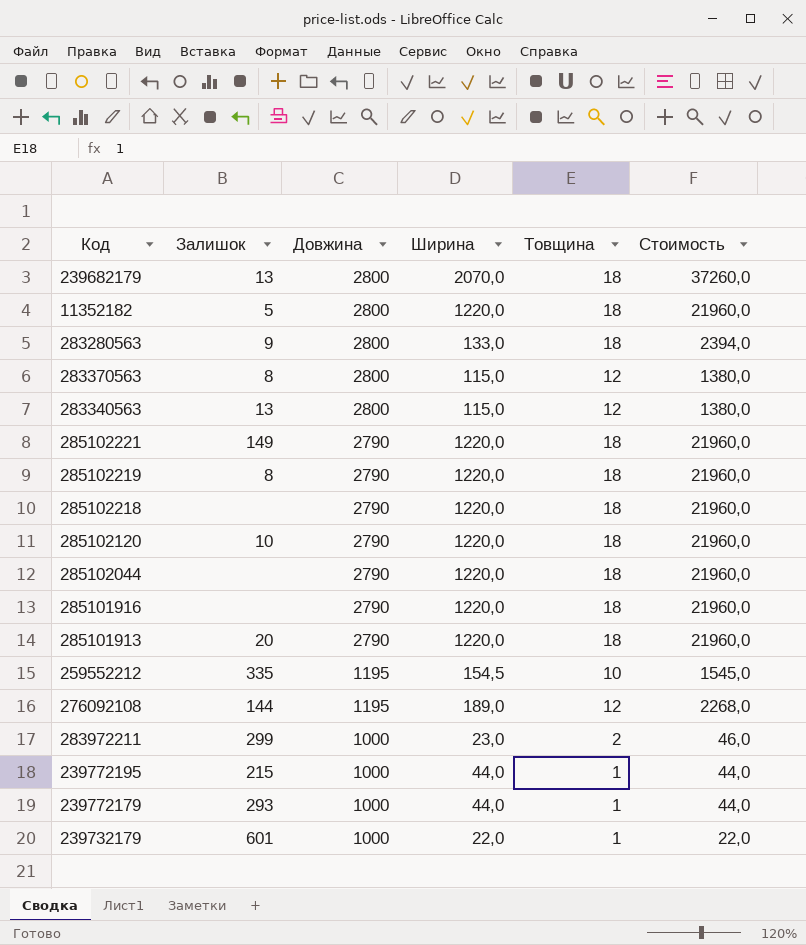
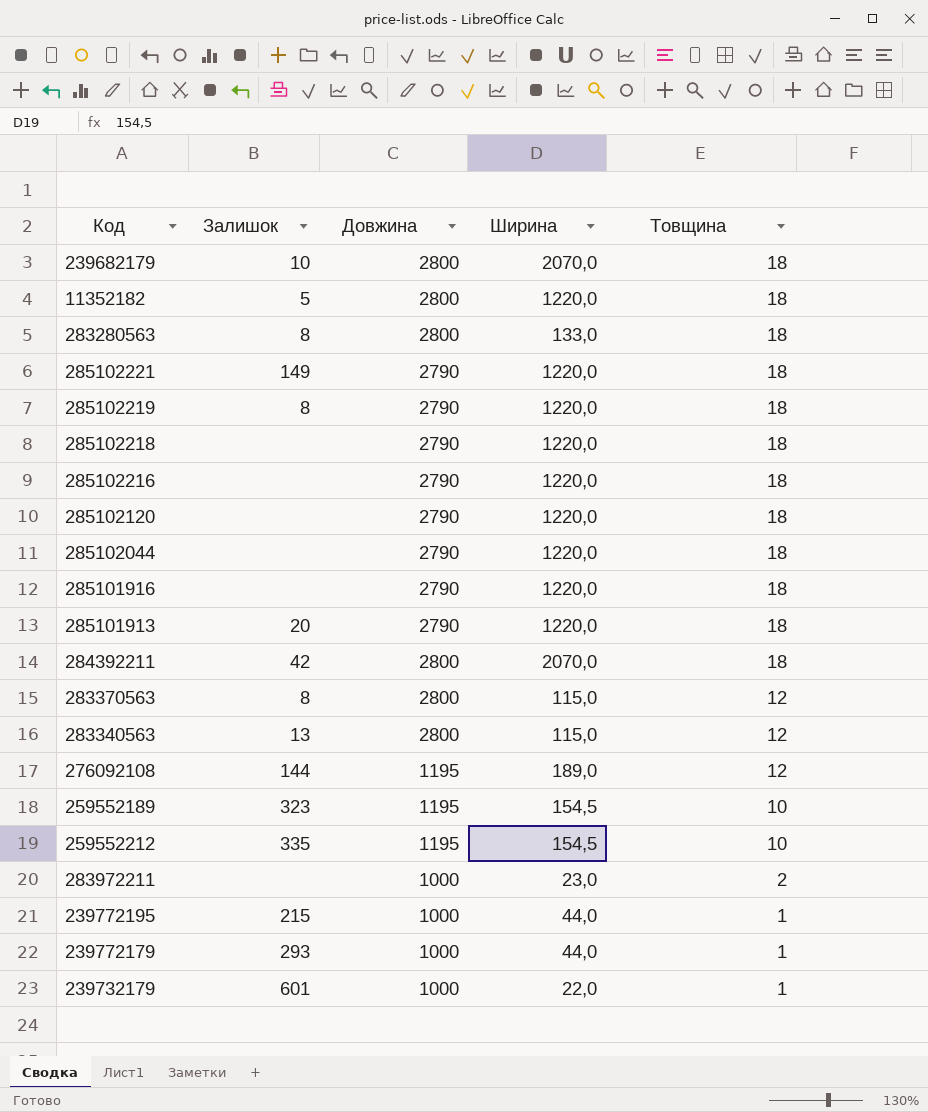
row order: Довжина descending -> Товщина descending
column Стоимость | formula: [Ширина] * [Товщина] -> none
239682179 | Залишок: 13 -> 10
283280563 | Залишок: 9 -> 8
row 285102216: none -> none | 2790 | 1220,0 | 18
285102120 | Залишок: 10 -> none
row 284392211: none -> 42 | 2800 | 2070,0 | 18
row 259552189: none -> 323 | 1195 | 154,5 | 10
283972211 | Залишок: 299 -> none

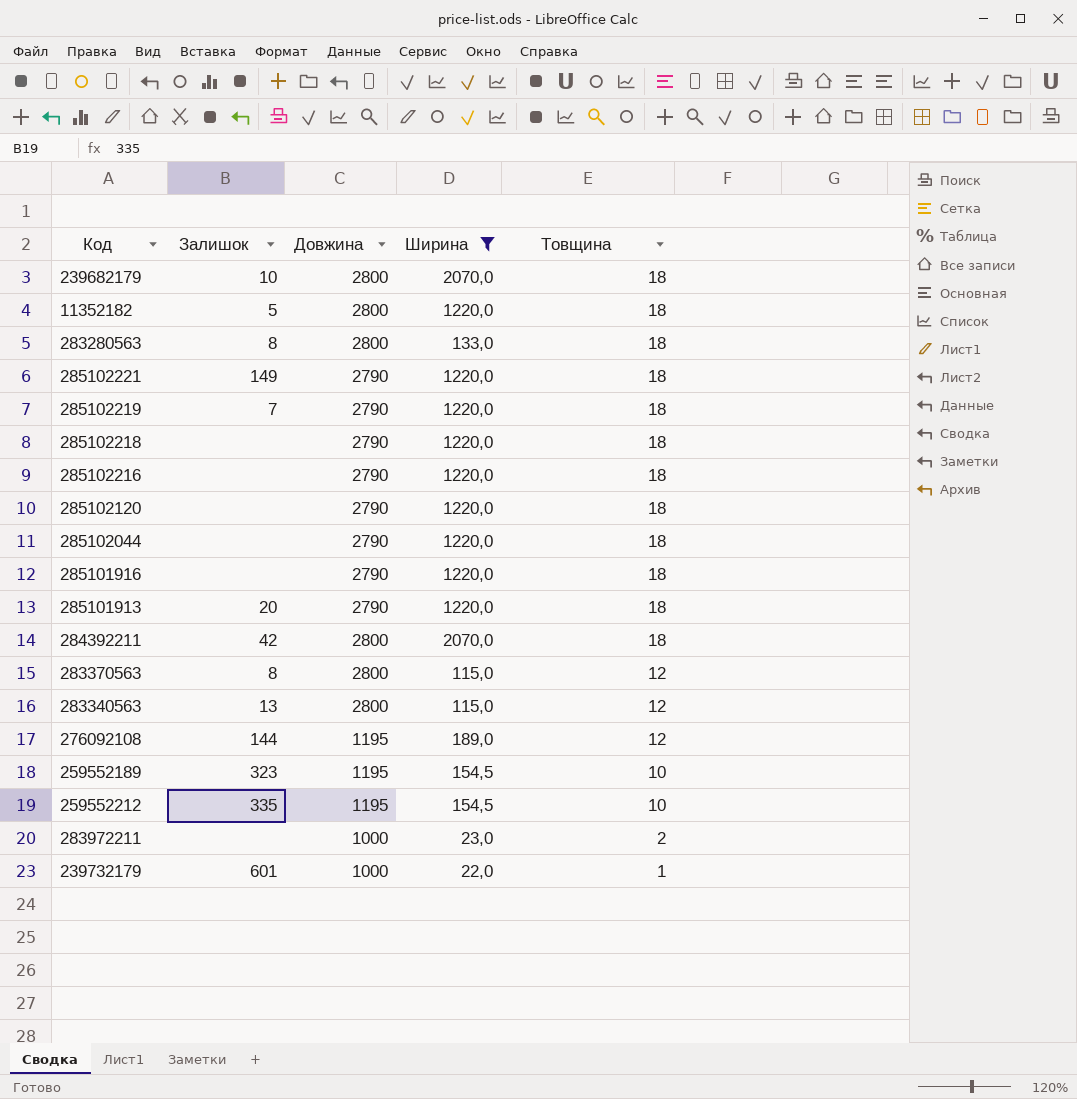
filter: none -> Ширина != 44,0
285102219 | Залишок: 8 -> 7

